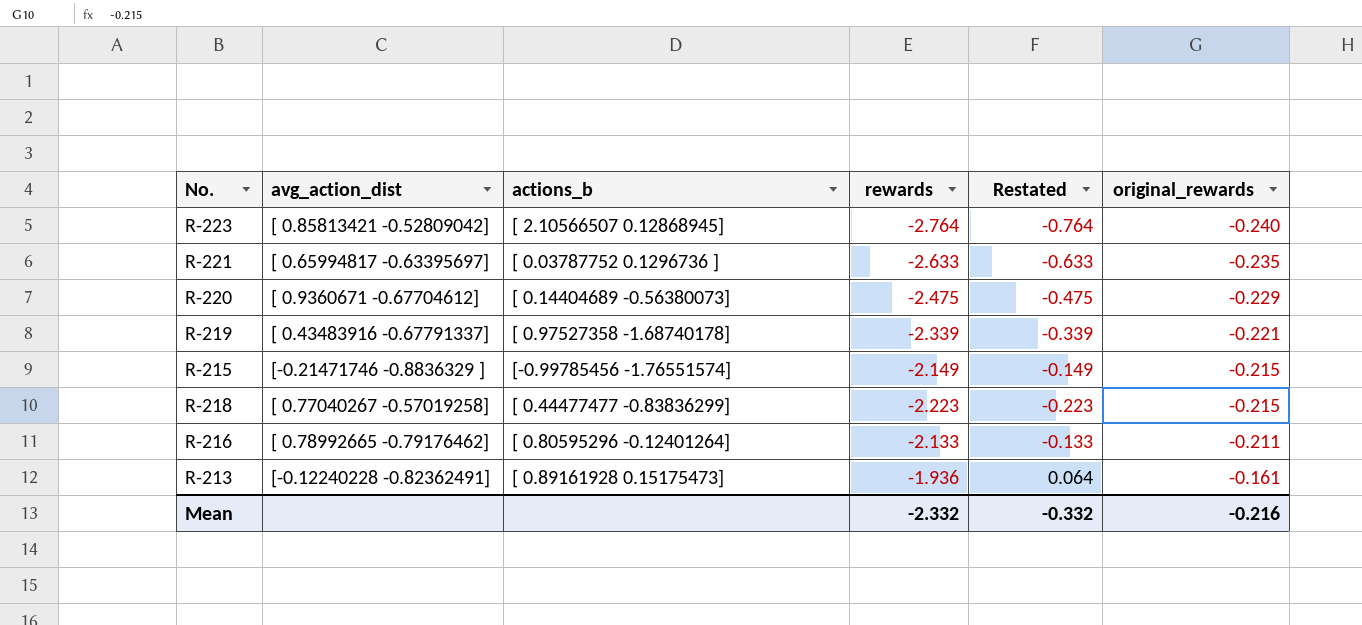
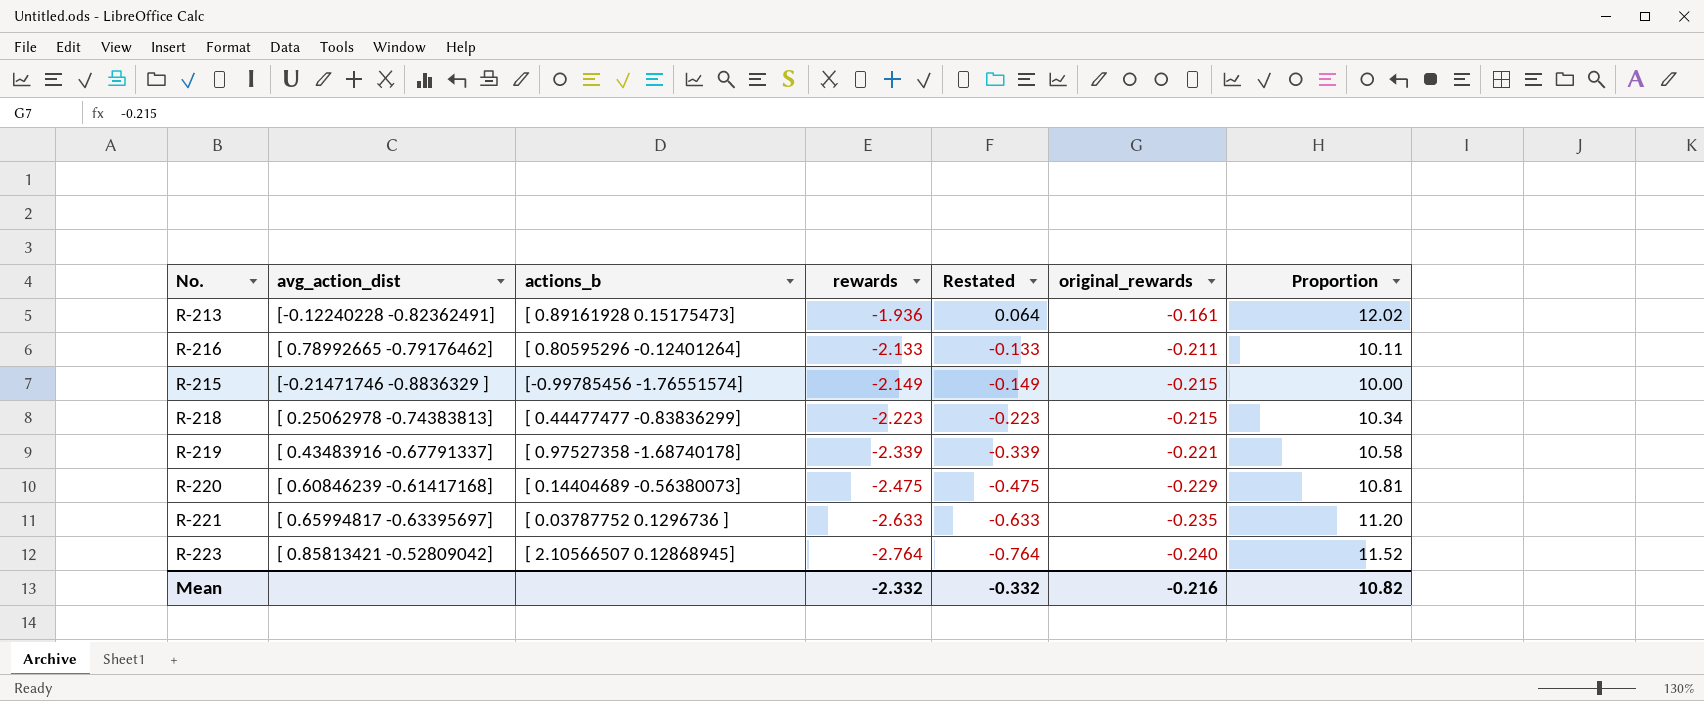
row order: original_rewards ascending -> rewards descending
column Proportion | formula: none -> [rewards] / [original_rewards]
R-218 | avg_action_dist: [ 0.77040267 -0.57019258] -> [ 0.25062978 -0.74383813]
R-220 | avg_action_dist: [ 0.9360671 -0.67704612] -> [ 0.60846239 -0.61417168]

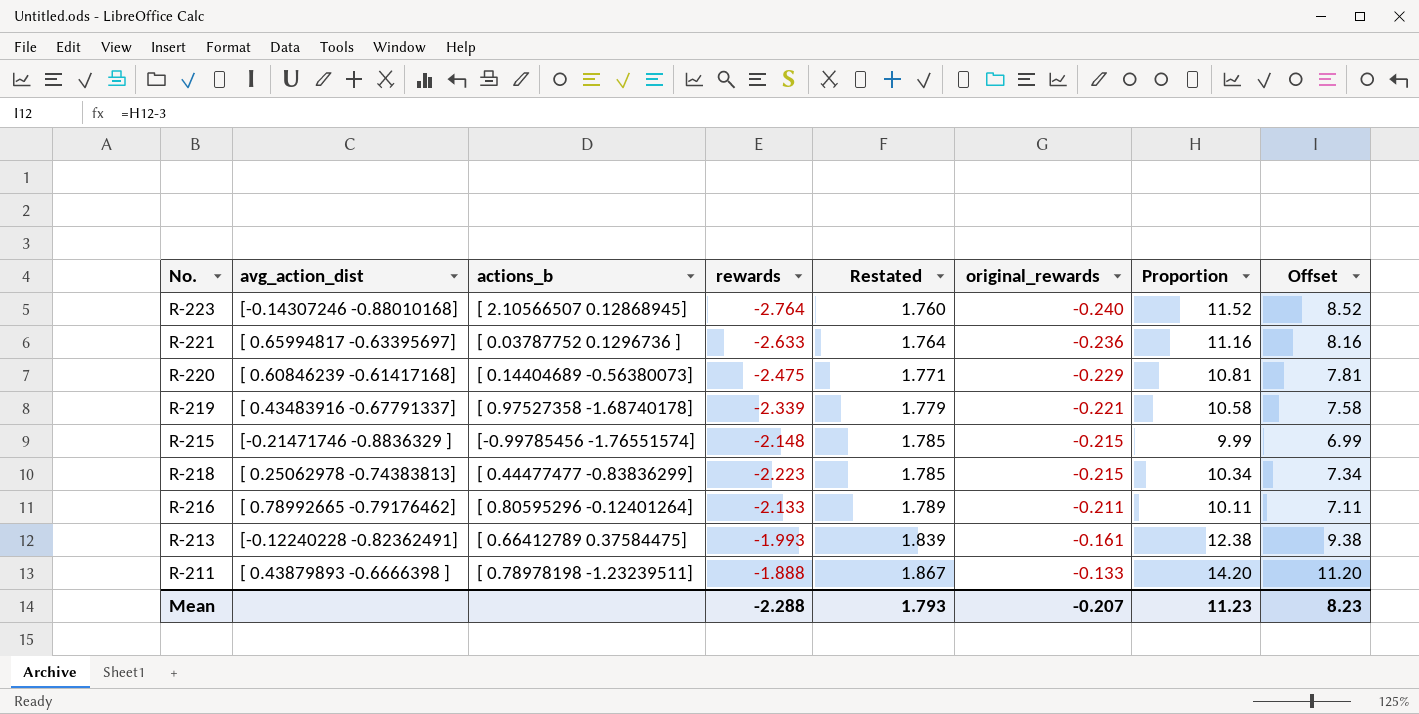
row order: rewards descending -> Restated ascending
column Restated | formula: [rewards] + 2 -> [original_rewards] + 2
column Offset | formula: none -> [Proportion] - 3
R-223 | avg_action_dist: [ 0.85813421 -0.52809042] -> [-0.14307246 -0.88010168]
R-221 | original_rewards: -0.235 -> -0.236
R-221 | Proportion: 11.20 -> 11.16
R-215 | rewards: -2.149 -> -2.148
R-215 | Proportion: 10.00 -> 9.99
R-213 | actions_b: [ 0.89161928 0.15175473] -> [ 0.66412789 0.37584475]
R-213 | rewards: -1.936 -> -1.993
R-213 | Proportion: 12.02 -> 12.38
row R-211: none -> [ 0.43879893 -0.6666398 ] | [ 0.78978198 -1.23239511] | -1.888 | 1.867 | -0.133 | 14.20 | 11.20
Mean | rewards: -2.332 -> -2.288
Mean | Restated: -0.332 -> 1.793
Mean | original_rewards: -0.216 -> -0.207
Mean | Proportion: 10.82 -> 11.23

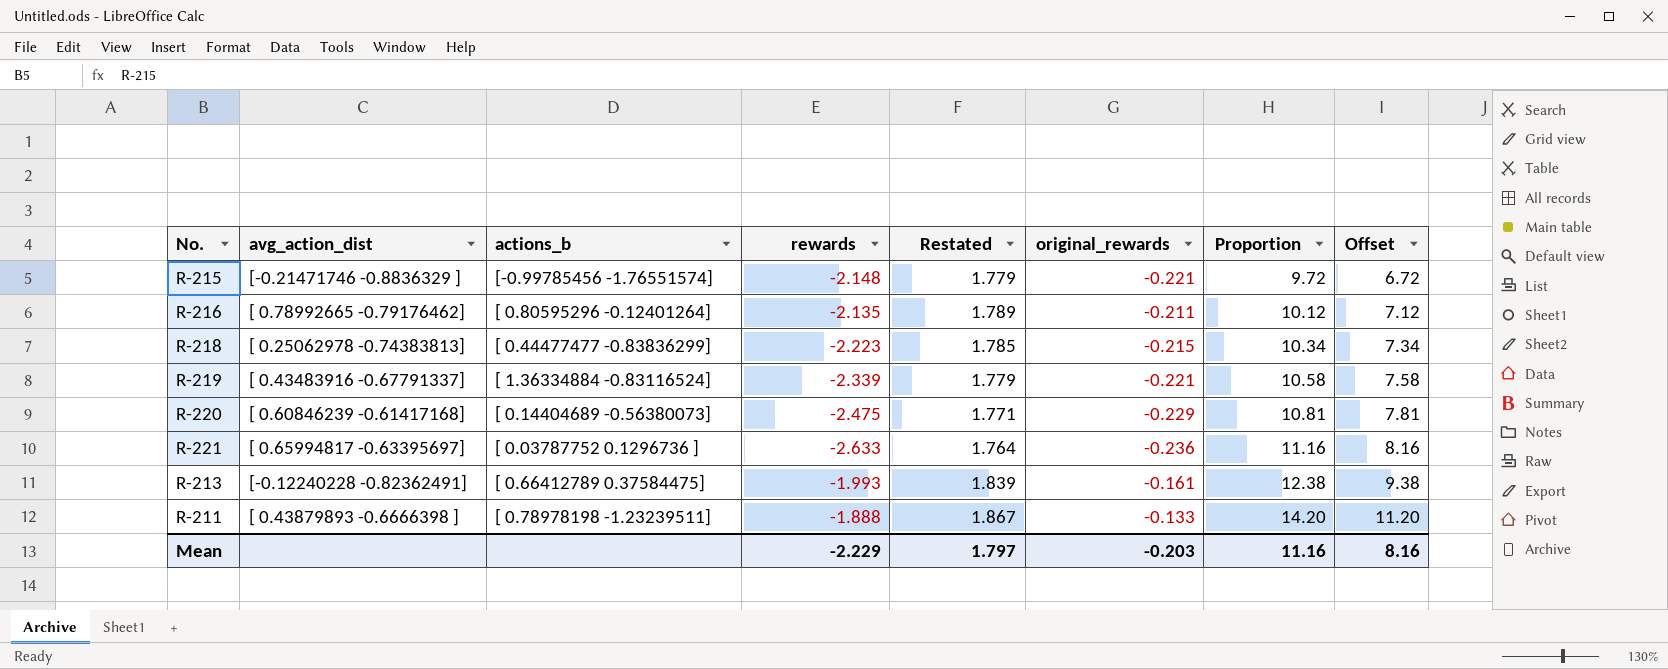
row order: Restated ascending -> Proportion ascending
row R-223: [-0.14307246 -0.88010168] | [ 2.10566507 0.12868945] | -2.764 | 1.760 | -0.240 | 11.52 | 8.52 -> none
R-215 | Restated: 1.785 -> 1.779
R-215 | original_rewards: -0.215 -> -0.221
R-215 | Proportion: 9.99 -> 9.72
R-215 | Offset: 6.99 -> 6.72
R-216 | rewards: -2.133 -> -2.135
R-216 | Proportion: 10.11 -> 10.12
R-216 | Offset: 7.11 -> 7.12
R-219 | actions_b: [ 0.97527358 -1.68740178] -> [ 1.36334884 -0.83116524]
Mean | rewards: -2.288 -> -2.229
Mean | Restated: 1.793 -> 1.797
Mean | original_rewards: -0.207 -> -0.203
Mean | Proportion: 11.23 -> 11.16
Mean | Offset: 8.23 -> 8.16

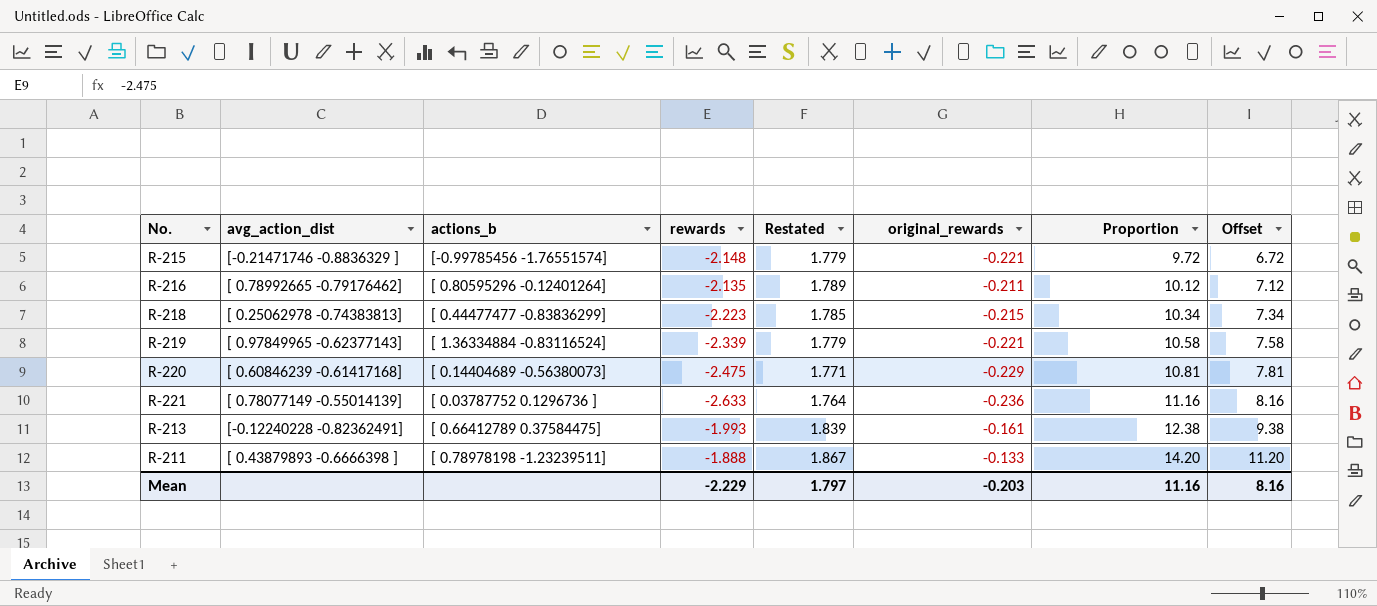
R-219 | avg_action_dist: [ 0.43483916 -0.67791337] -> [ 0.97849965 -0.62377143]
R-221 | avg_action_dist: [ 0.65994817 -0.63395697] -> [ 0.78077149 -0.55014139]

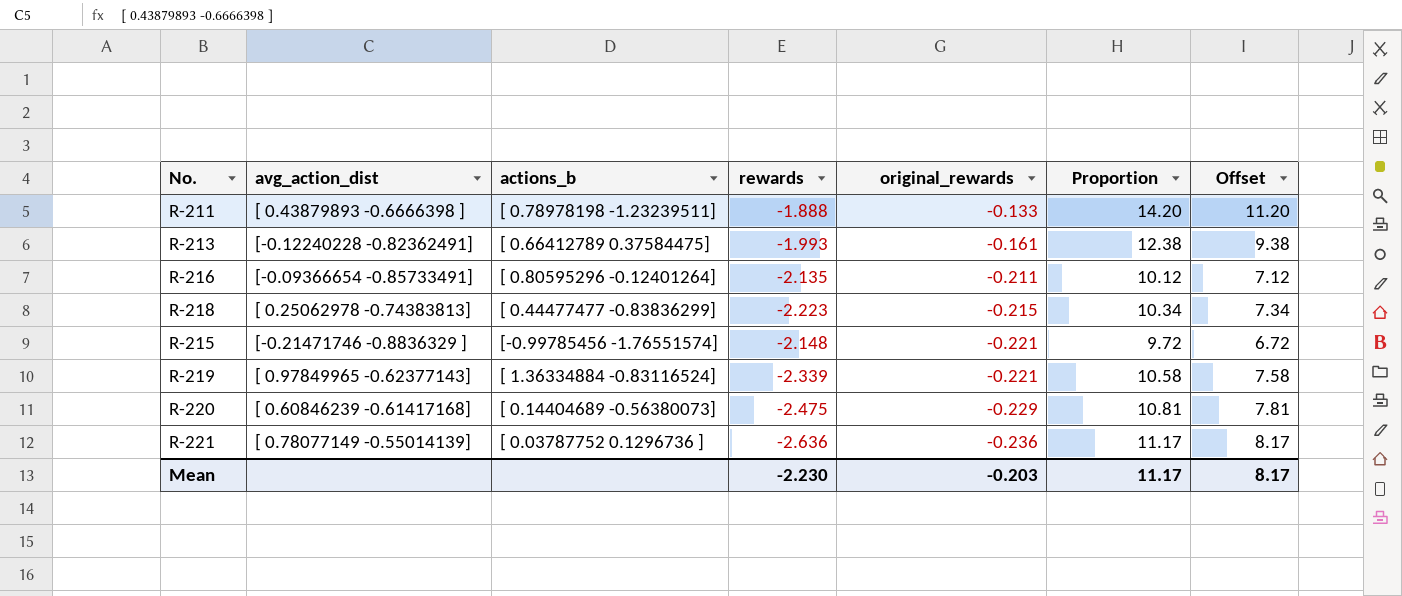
row order: Proportion ascending -> original_rewards descending
column Restated | formula: [original_rewards] + 2 -> none
R-216 | avg_action_dist: [ 0.78992665 -0.79176462] -> [-0.09366654 -0.85733491]
R-221 | rewards: -2.633 -> -2.636
R-221 | Proportion: 11.16 -> 11.17
R-221 | Offset: 8.16 -> 8.17
Mean | rewards: -2.229 -> -2.230
Mean | Proportion: 11.16 -> 11.17
Mean | Offset: 8.16 -> 8.17

